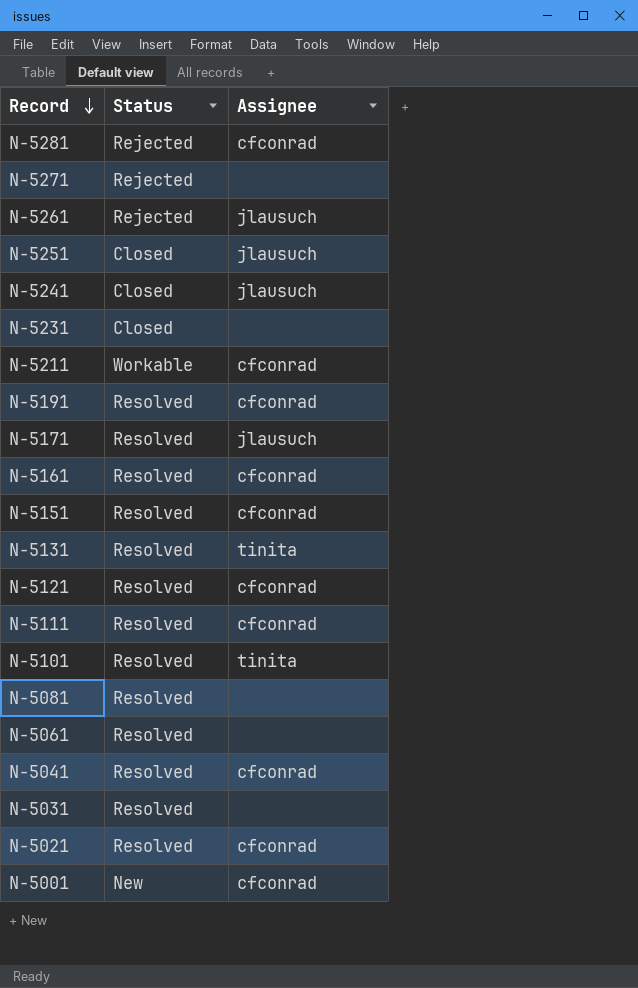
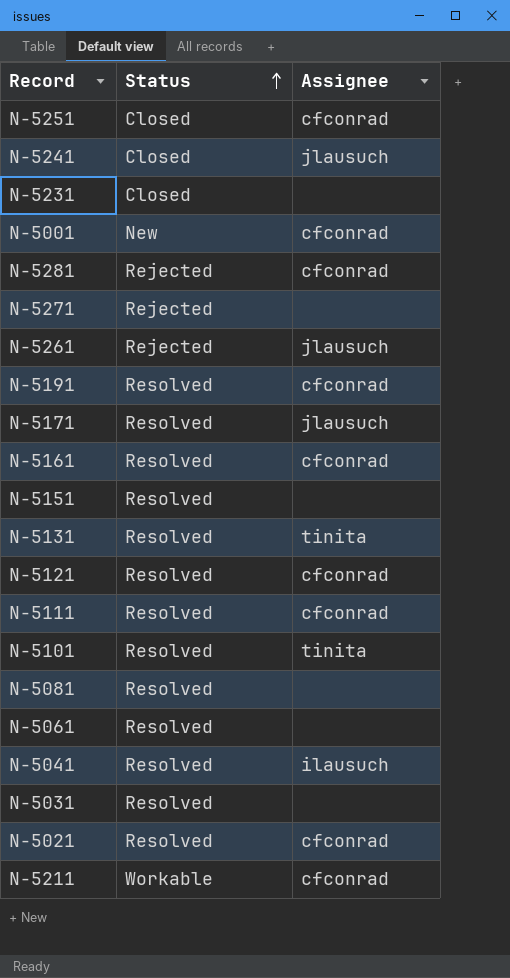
row order: Record descending -> Status ascending
N-5251 | Assignee: jlausuch -> cfconrad
N-5151 | Assignee: cfconrad -> none
N-5041 | Assignee: cfconrad -> ilausuch

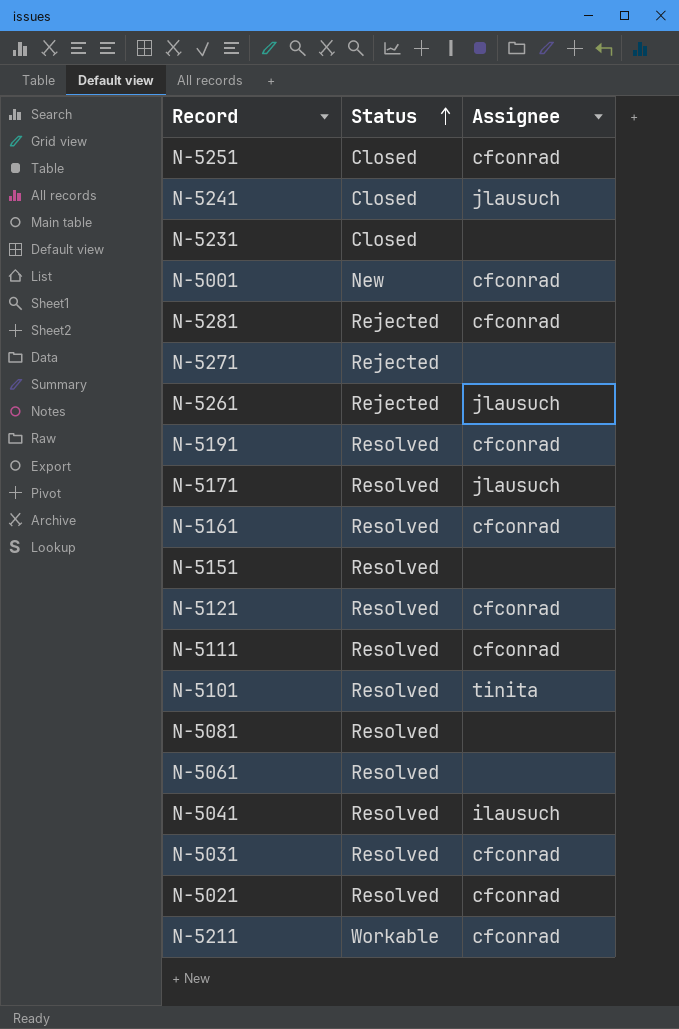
row N-5131: Resolved | tinita -> none
N-5031 | Assignee: none -> cfconrad

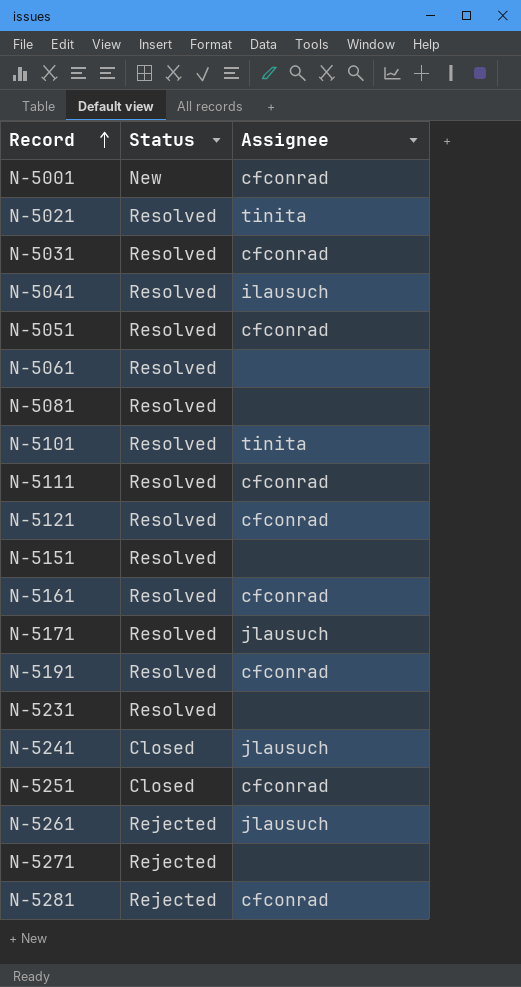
row order: Status ascending -> Record ascending
row N-5211: Workable | cfconrad -> none
N-5021 | Assignee: cfconrad -> tinita
row N-5051: none -> Resolved | cfconrad
N-5231 | Status: Closed -> Resolved

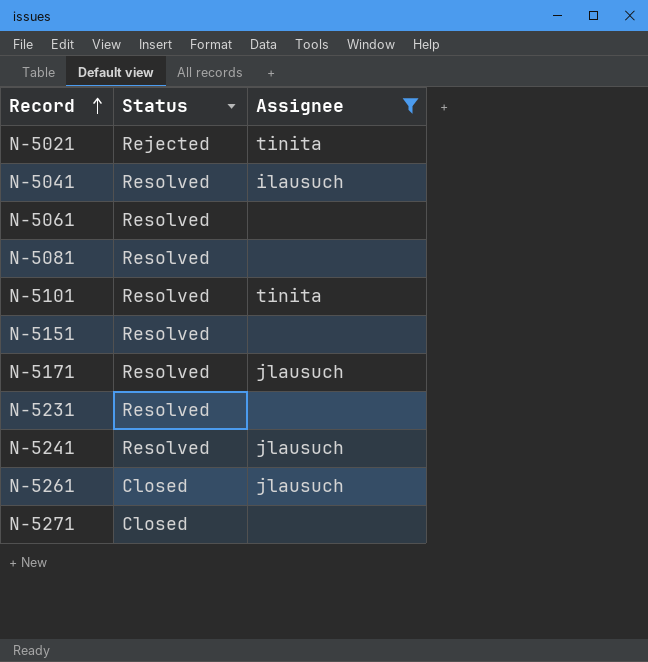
filter: none -> Assignee != cfconrad
N-5021 | Status: Resolved -> Rejected
N-5241 | Status: Closed -> Resolved
N-5261 | Status: Rejected -> Closed
N-5271 | Status: Rejected -> Closed

